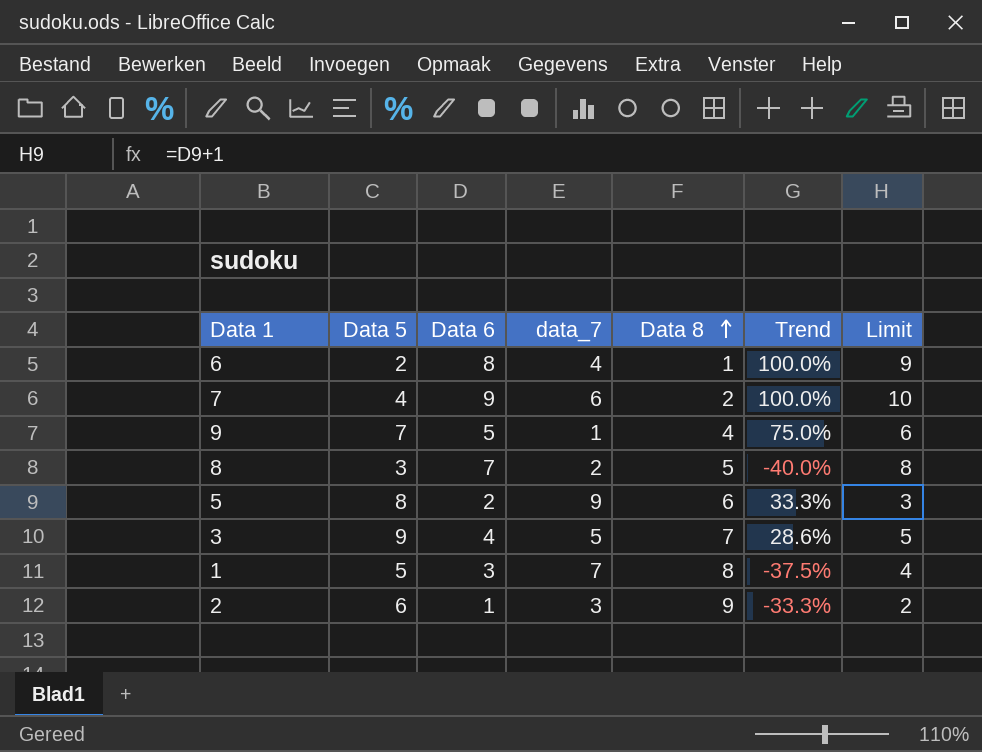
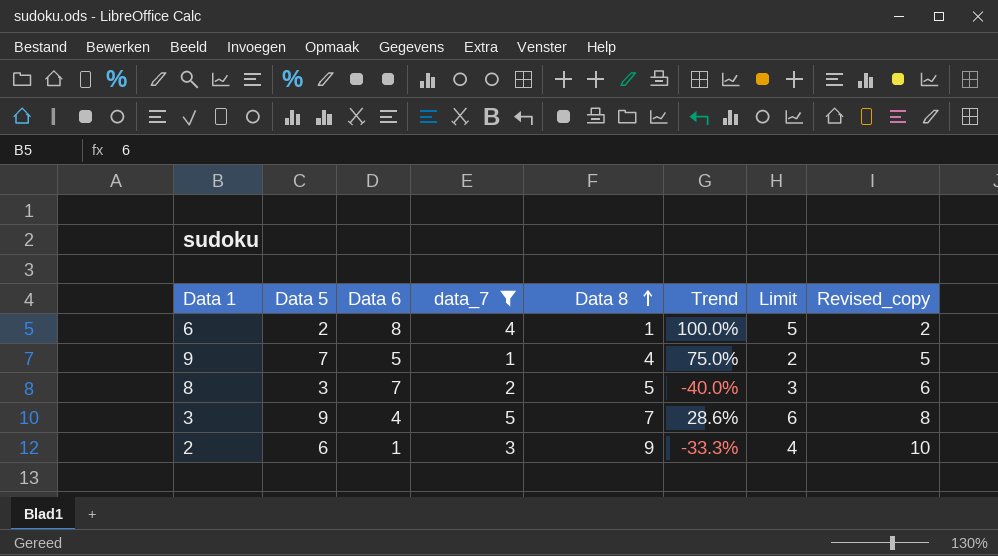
filter: none -> data_7 <= 5
column Limit | formula: [Data 6] + 1 -> [data_7] + 1
column Revised_copy | formula: none -> [Data 8] + 1

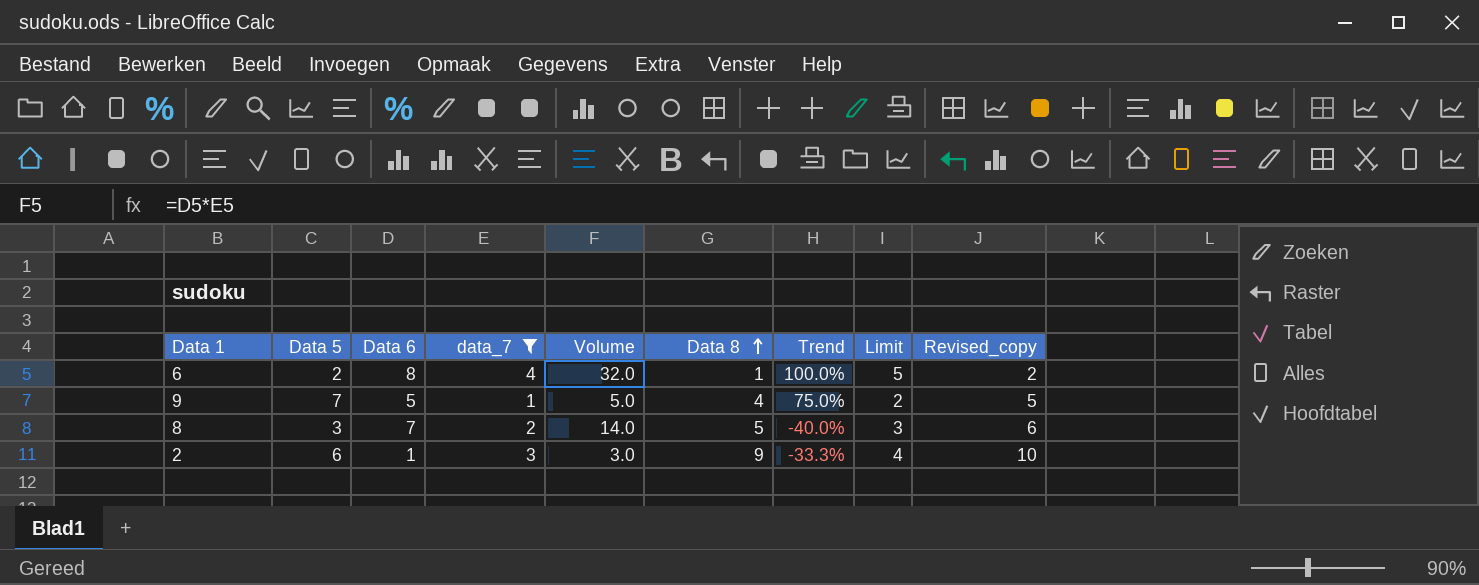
column Volume | formula: none -> [Data 6] * [data_7]
row 3: 9 | 4 | 5 | 7 | 28.6% | 6 | 8 -> none

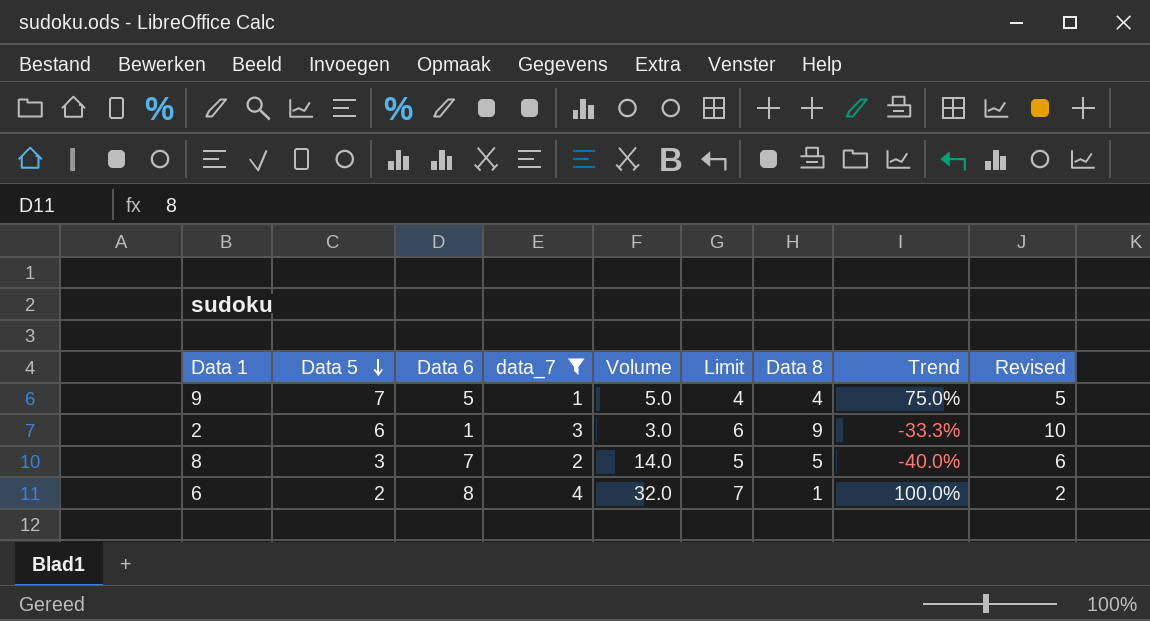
row order: Data 8 ascending -> Data 5 descending
column Limit | formula: [data_7] + 1 -> [data_7] + 3
column Limit | position: 8 -> 6
column name: Revised_copy -> Revised

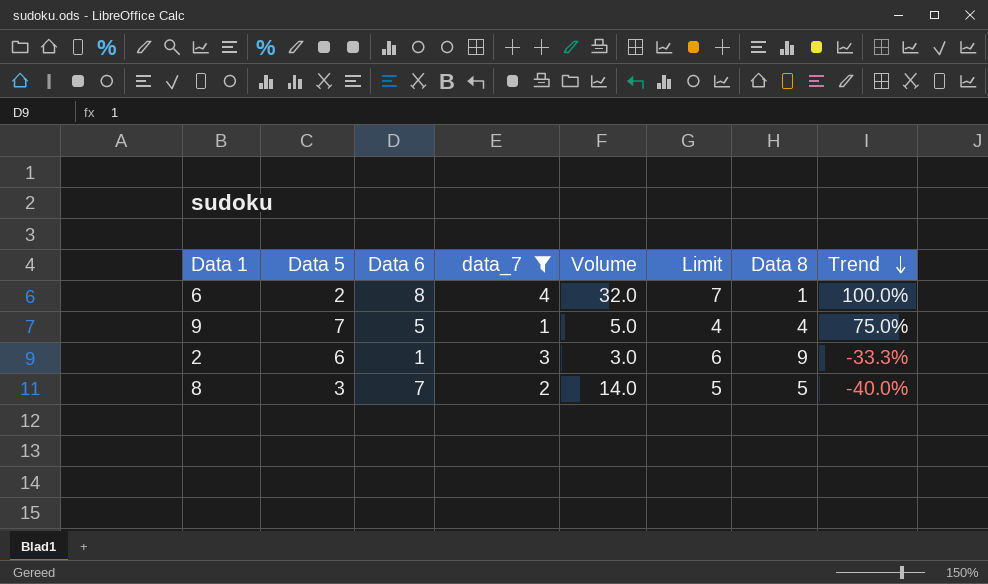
row order: Data 5 descending -> Trend descending
column Revised | formula: [Data 8] + 1 -> none

